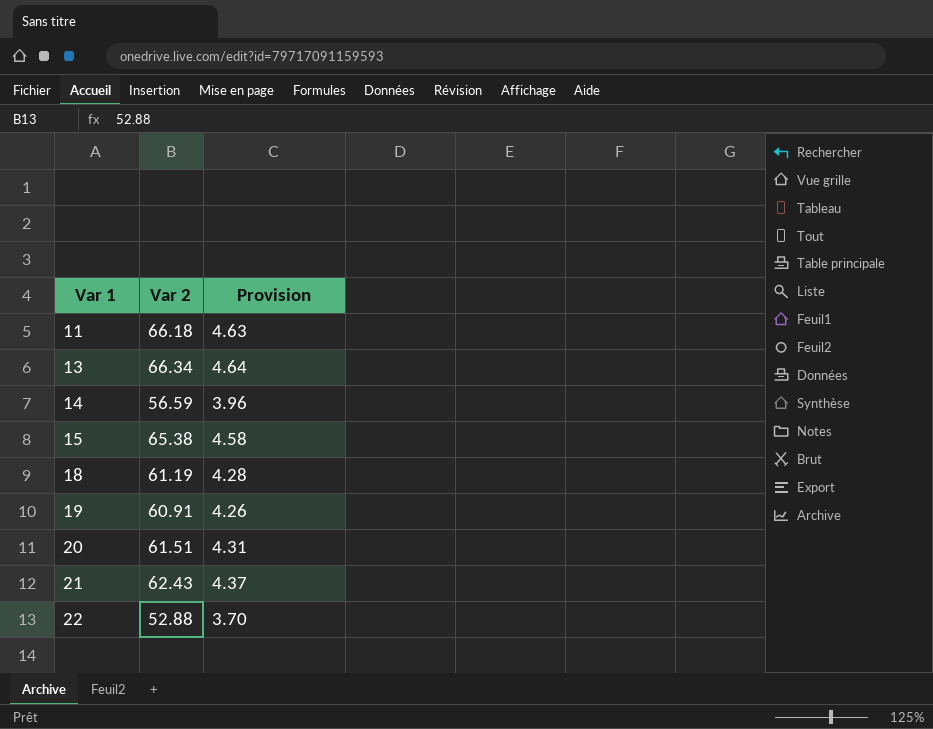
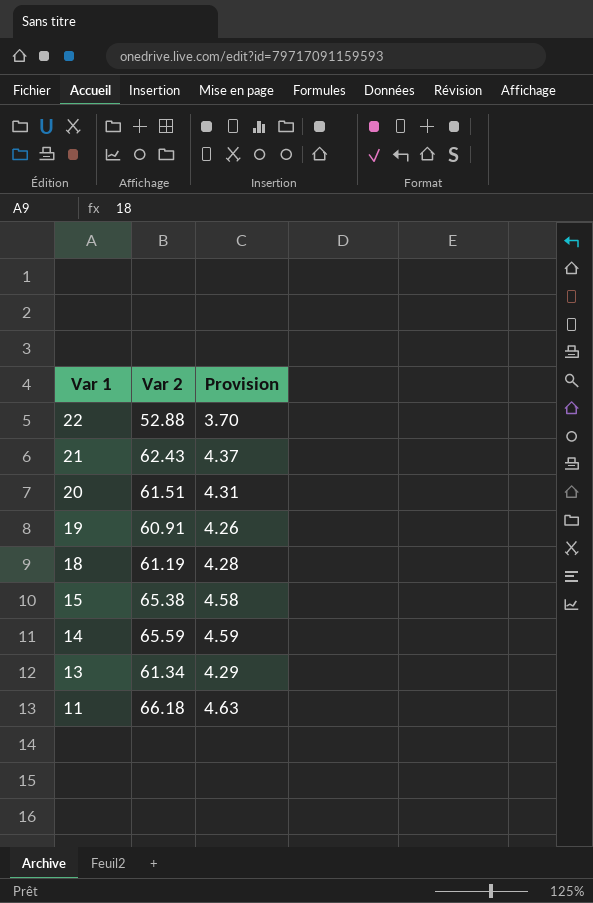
row order: Var 1 ascending -> Var 1 descending
14 | Var 2: 56.59 -> 65.59
14 | Provision: 3.96 -> 4.59
13 | Var 2: 66.34 -> 61.34
13 | Provision: 4.64 -> 4.29

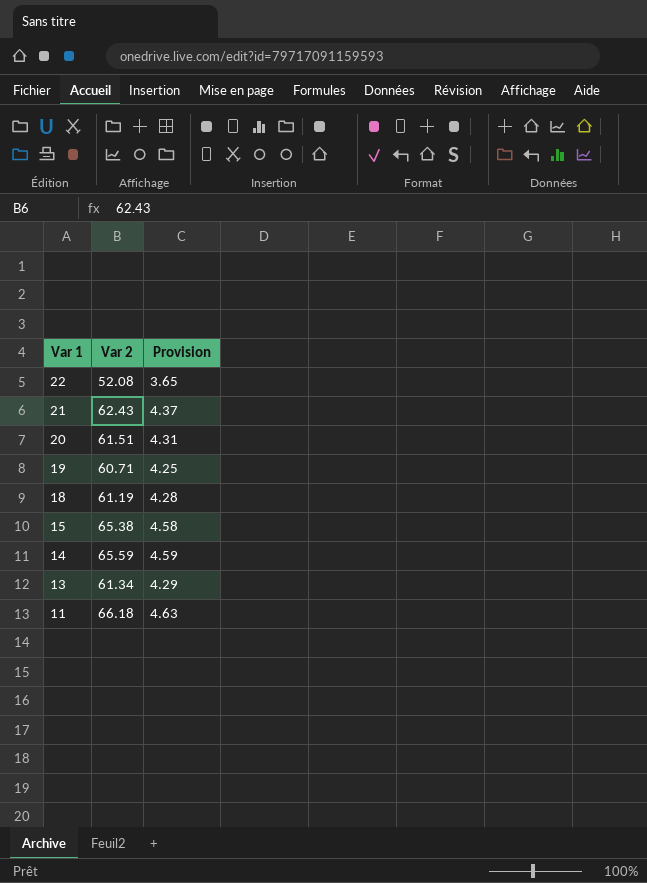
22 | Var 2: 52.88 -> 52.08
22 | Provision: 3.70 -> 3.65
19 | Var 2: 60.91 -> 60.71
19 | Provision: 4.26 -> 4.25

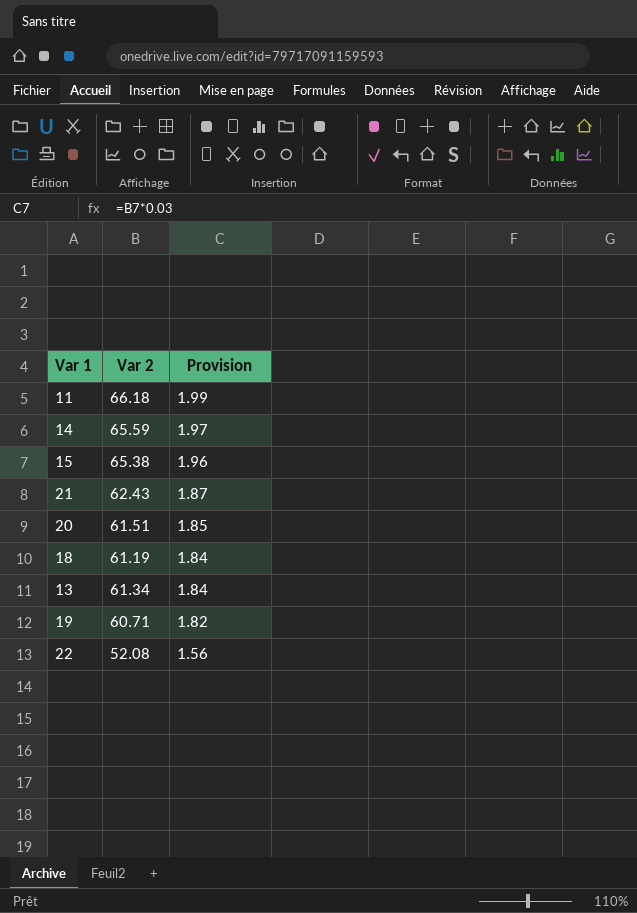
row order: Var 1 descending -> Provision descending
column Provision | formula: [Var 2] * 0.07 -> [Var 2] * 0.03

